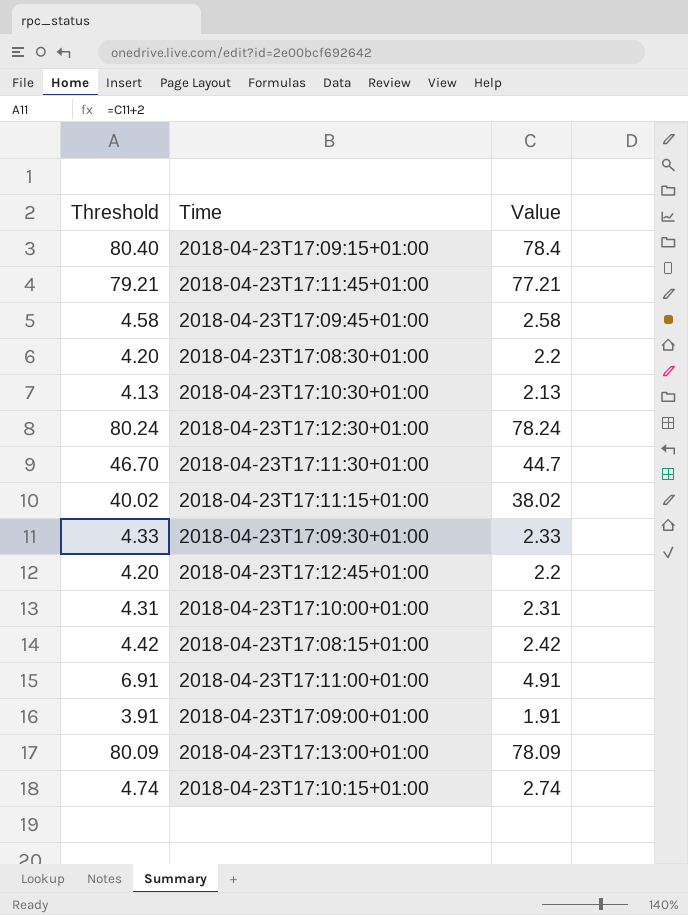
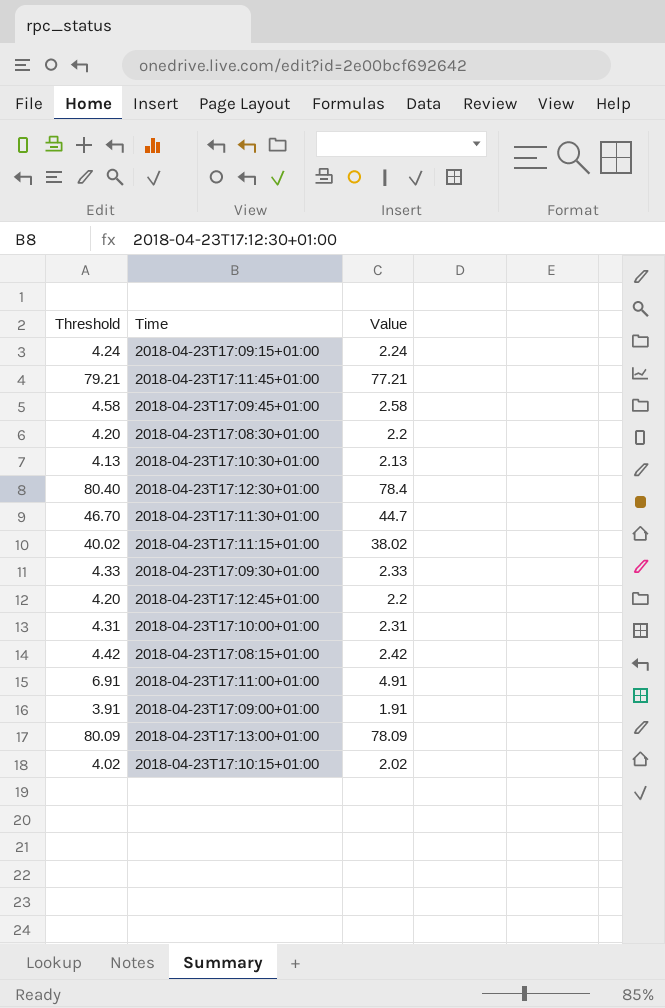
2018-04-23T17:09:15+01:00 | Threshold: 80.40 -> 4.24
2018-04-23T17:09:15+01:00 | Value: 78.4 -> 2.24
2018-04-23T17:12:30+01:00 | Threshold: 80.24 -> 80.40
2018-04-23T17:12:30+01:00 | Value: 78.24 -> 78.4
2018-04-23T17:10:15+01:00 | Threshold: 4.74 -> 4.02
2018-04-23T17:10:15+01:00 | Value: 2.74 -> 2.02

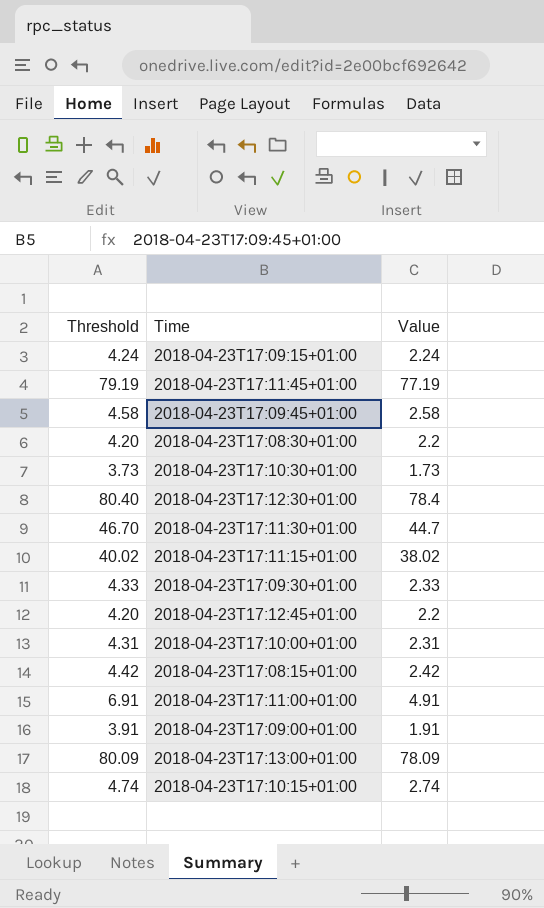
2018-04-23T17:11:45+01:00 | Threshold: 79.21 -> 79.19
2018-04-23T17:11:45+01:00 | Value: 77.21 -> 77.19
2018-04-23T17:10:30+01:00 | Threshold: 4.13 -> 3.73
2018-04-23T17:10:30+01:00 | Value: 2.13 -> 1.73
2018-04-23T17:10:15+01:00 | Threshold: 4.02 -> 4.74
2018-04-23T17:10:15+01:00 | Value: 2.02 -> 2.74

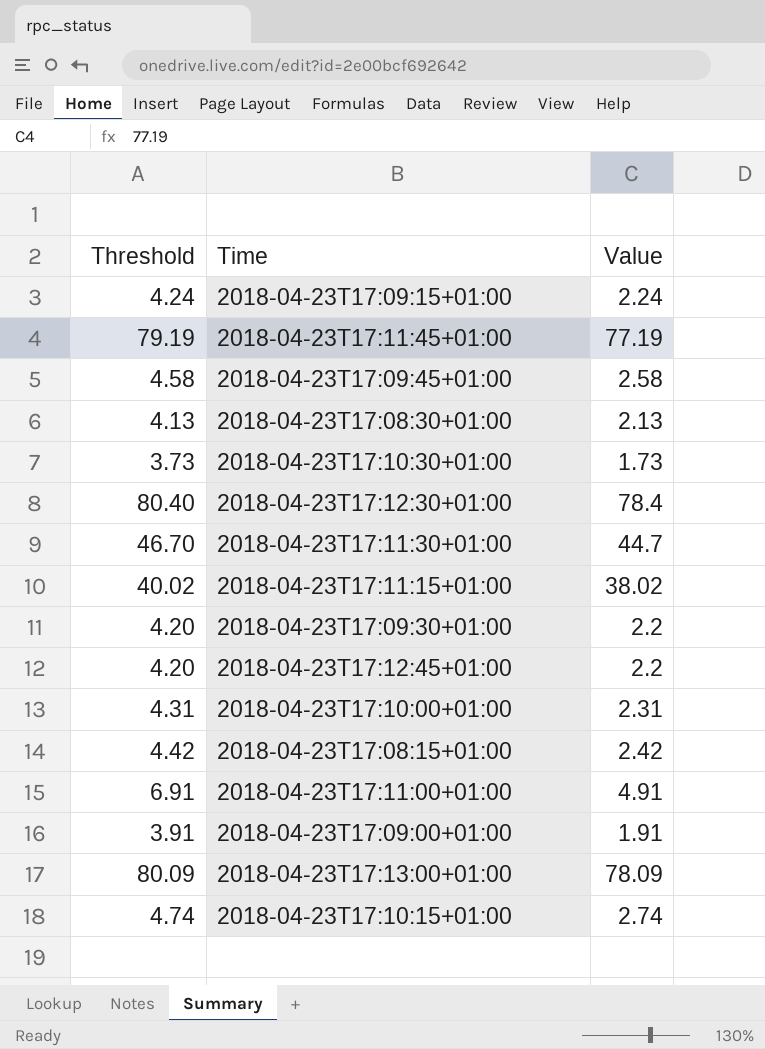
2018-04-23T17:08:30+01:00 | Threshold: 4.20 -> 4.13
2018-04-23T17:08:30+01:00 | Value: 2.2 -> 2.13
2018-04-23T17:09:30+01:00 | Threshold: 4.33 -> 4.20
2018-04-23T17:09:30+01:00 | Value: 2.33 -> 2.2

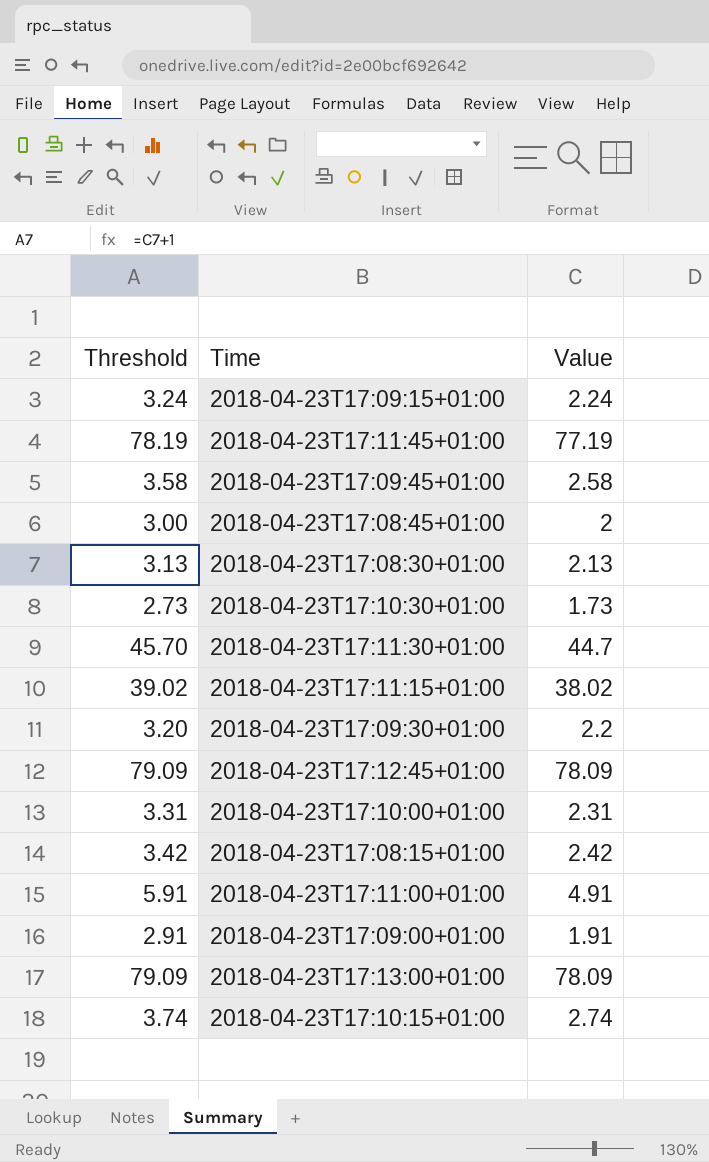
column Threshold | formula: [Value] + 2 -> [Value] + 1
row 2018-04-23T17:12:30+01:00: 80.40 | 78.4 -> none
row 2018-04-23T17:08:45+01:00: none -> 3.00 | 2
2018-04-23T17:12:45+01:00 | Value: 2.2 -> 78.09

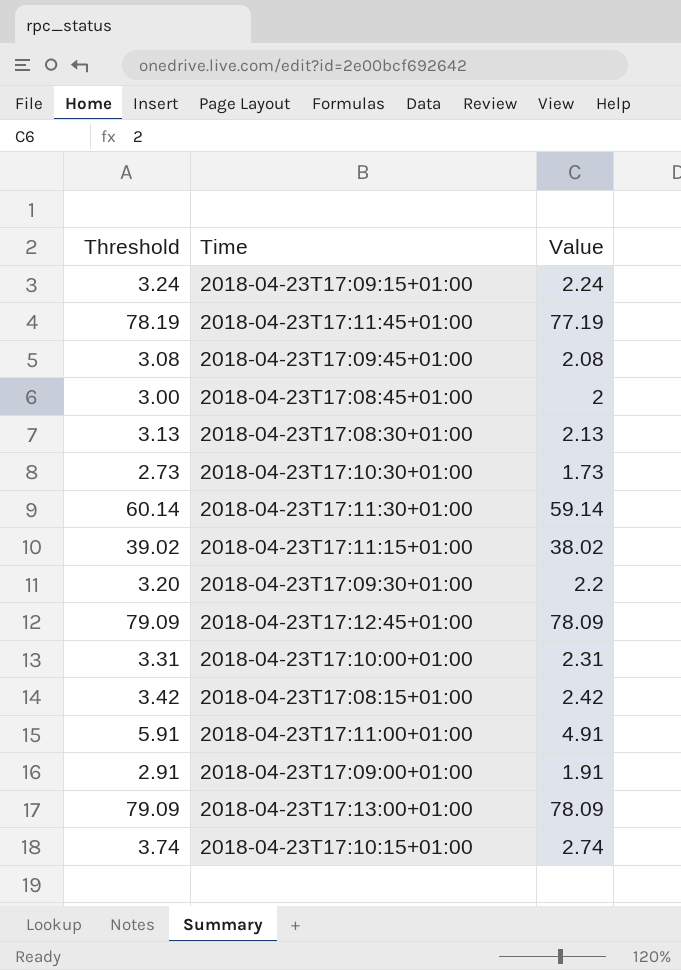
2018-04-23T17:09:45+01:00 | Threshold: 3.58 -> 3.08
2018-04-23T17:09:45+01:00 | Value: 2.58 -> 2.08
2018-04-23T17:11:30+01:00 | Threshold: 45.70 -> 60.14
2018-04-23T17:11:30+01:00 | Value: 44.7 -> 59.14

